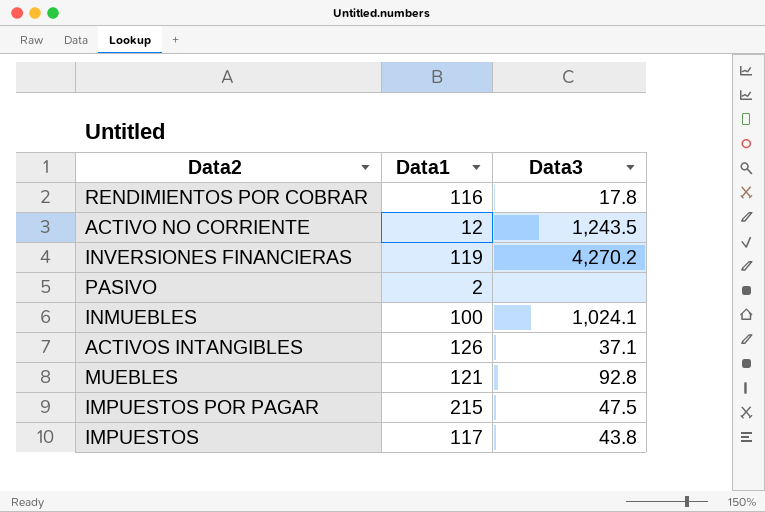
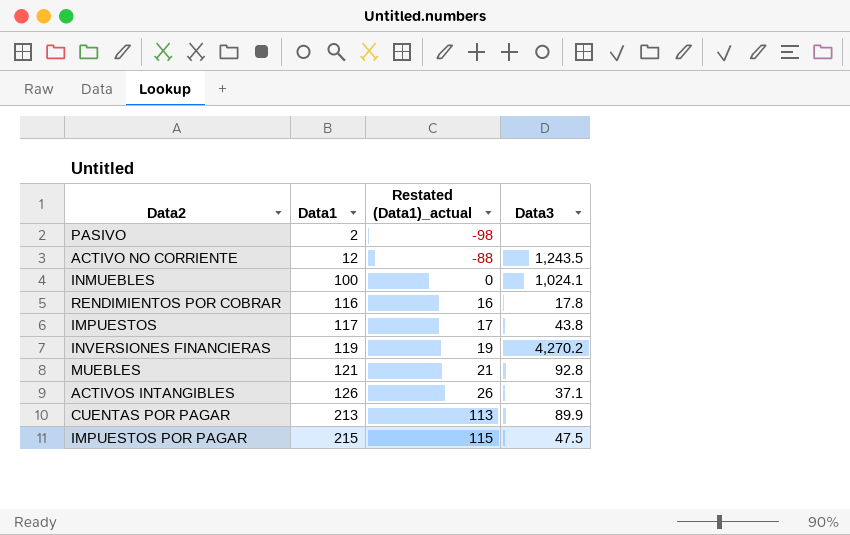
row order: none -> Data1 ascending
column Restated (Data1)_actual | formula: none -> [Data1] - 100
row CUENTAS POR PAGAR: none -> 213 | 113 | 89.9

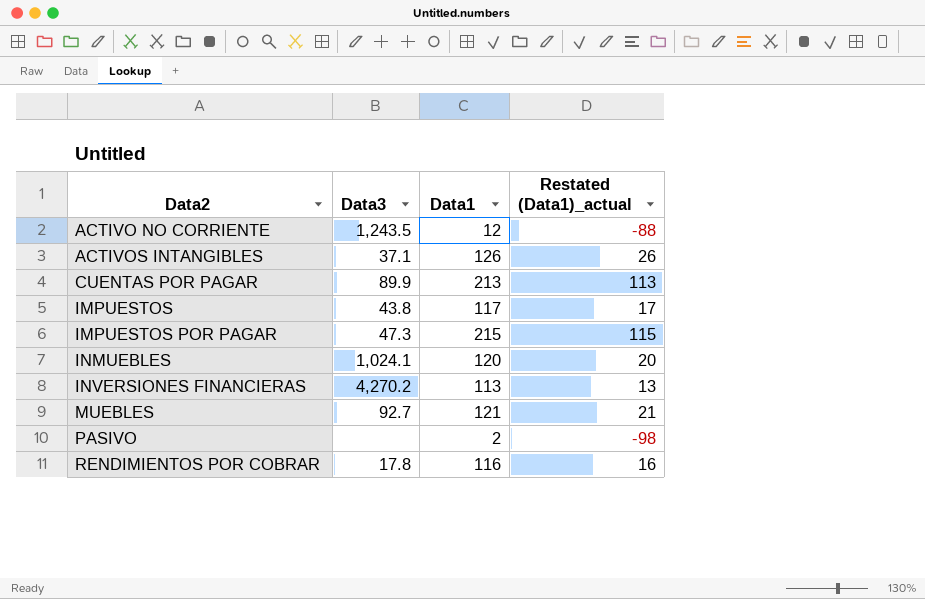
row order: Data1 ascending -> Data2 ascending
column Data3 | position: 4 -> 2
IMPUESTOS POR PAGAR | Data3: 47.5 -> 47.3
INMUEBLES | Data1: 100 -> 120
INMUEBLES | Restated (Data1)_actual: 0 -> 20
INVERSIONES FINANCIERAS | Data1: 119 -> 113
INVERSIONES FINANCIERAS | Restated (Data1)_actual: 19 -> 13
MUEBLES | Data3: 92.8 -> 92.7

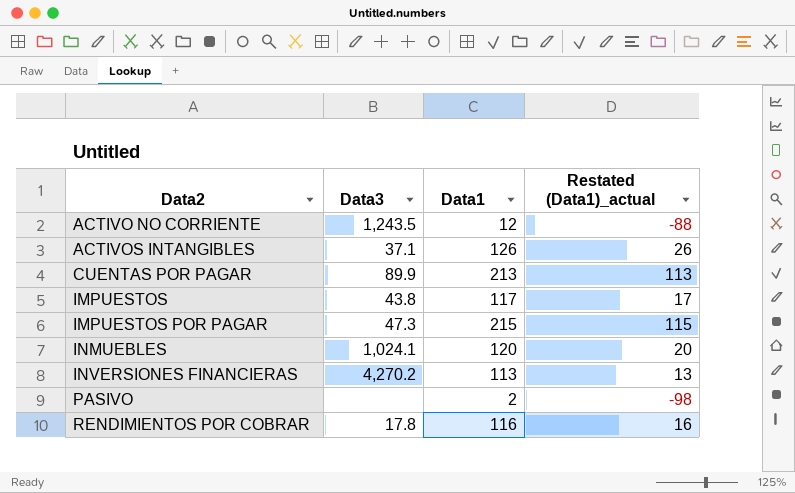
row MUEBLES: 92.7 | 121 | 21 -> none

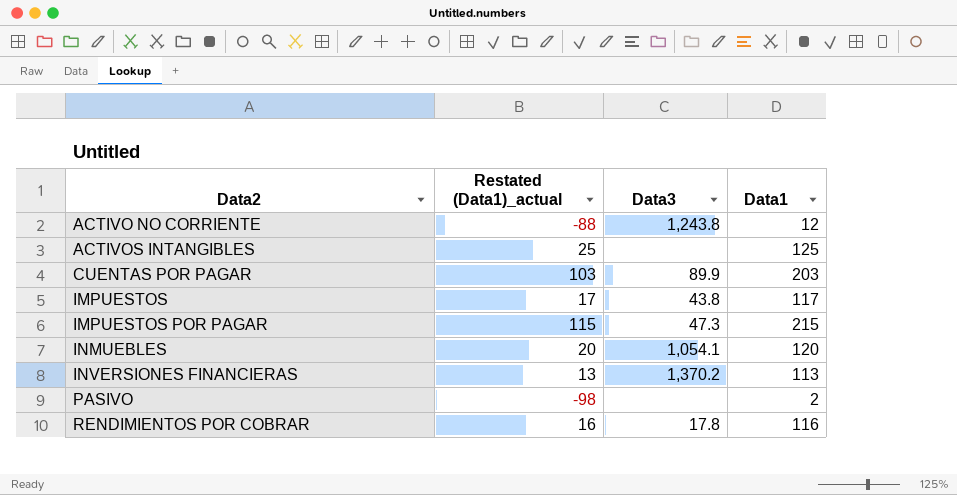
column Restated (Data1)_actual | position: 4 -> 2
ACTIVO NO CORRIENTE | Data3: 1,243.5 -> 1,243.8
ACTIVOS INTANGIBLES | Restated (Data1)_actual: 26 -> 25
ACTIVOS INTANGIBLES | Data3: 37.1 -> none
ACTIVOS INTANGIBLES | Data1: 126 -> 125
CUENTAS POR PAGAR | Restated (Data1)_actual: 113 -> 103
CUENTAS POR PAGAR | Data1: 213 -> 203
INMUEBLES | Data3: 1,024.1 -> 1,054.1
INVERSIONES FINANCIERAS | Data3: 4,270.2 -> 1,370.2

